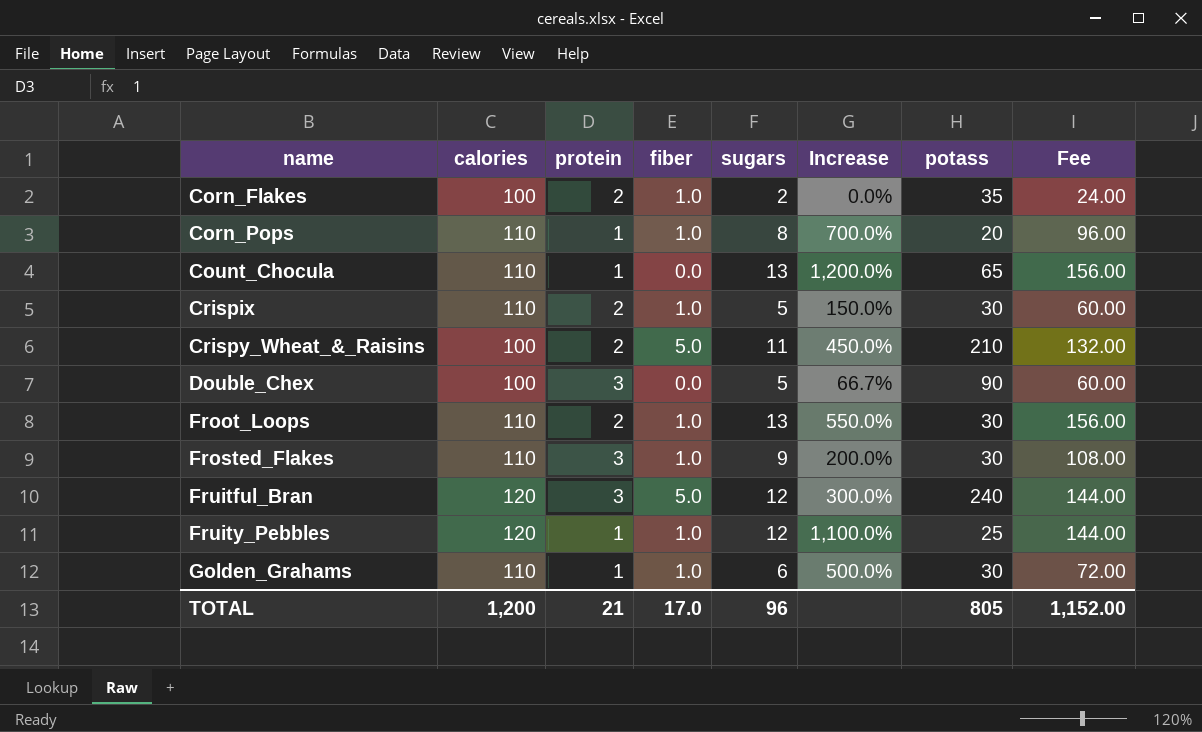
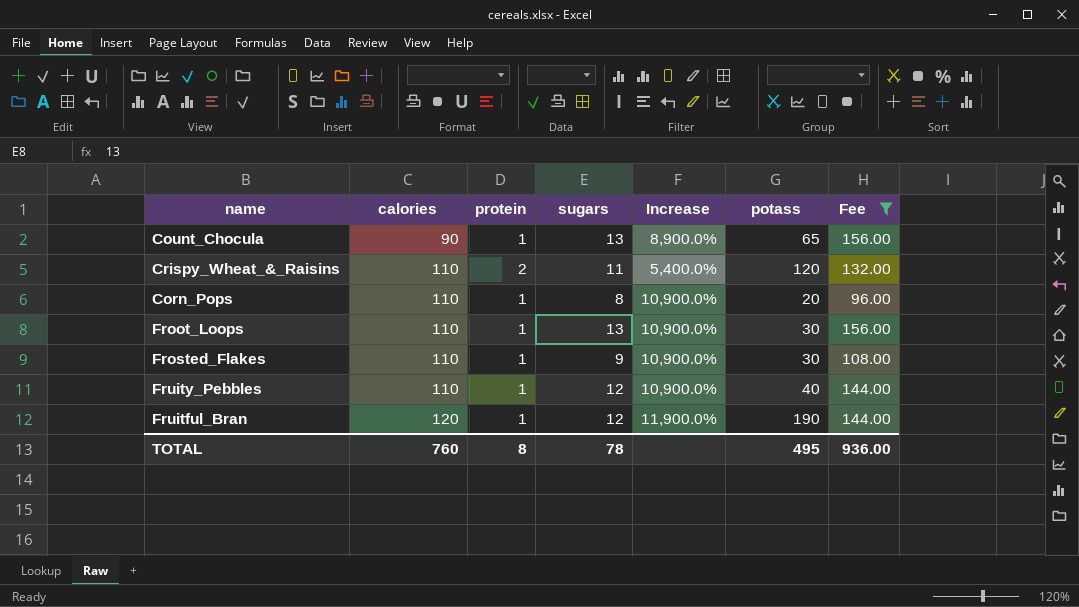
filter: none -> Fee >= 96.00
row order: name ascending -> calories ascending
column fiber | position: 4 -> none
column Increase | formula: ([sugars] - [protein]) / [protein] -> ([calories] - [protein]) / [protein]
Count_Chocula | calories: 110 -> 90
Crispy_Wheat_&_Raisins | calories: 100 -> 110
Crispy_Wheat_&_Raisins | potass: 210 -> 120
Froot_Loops | protein: 2 -> 1
Frosted_Flakes | protein: 3 -> 1
Fruity_Pebbles | calories: 120 -> 110
Fruity_Pebbles | potass: 25 -> 40
Fruitful_Bran | protein: 3 -> 1
Fruitful_Bran | potass: 240 -> 190
TOTAL | calories: 1,200 -> 760
TOTAL | protein: 21 -> 8
TOTAL | sugars: 96 -> 78
TOTAL | potass: 805 -> 495
TOTAL | Fee: 1,152.00 -> 936.00

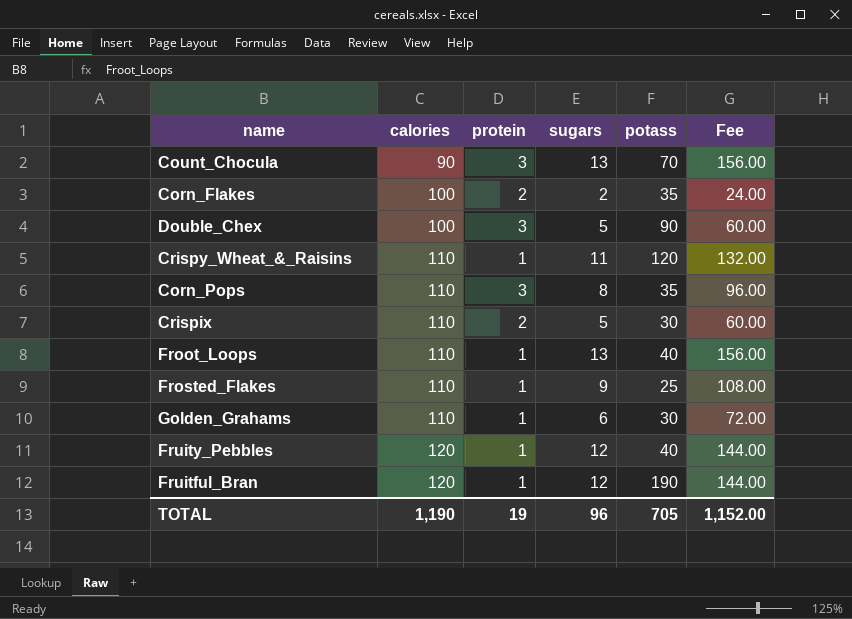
filter: Fee >= 96.00 -> none
column Increase | formula: ([calories] - [protein]) / [protein] -> none
Count_Chocula | protein: 1 -> 3
Count_Chocula | potass: 65 -> 70
Crispy_Wheat_&_Raisins | protein: 2 -> 1
Corn_Pops | protein: 1 -> 3
Corn_Pops | potass: 20 -> 35
Froot_Loops | potass: 30 -> 40
Frosted_Flakes | potass: 30 -> 25
Fruity_Pebbles | calories: 110 -> 120
TOTAL | calories: 760 -> 1,190
TOTAL | protein: 8 -> 19
TOTAL | sugars: 78 -> 96
TOTAL | potass: 495 -> 705
TOTAL | Fee: 936.00 -> 1,152.00

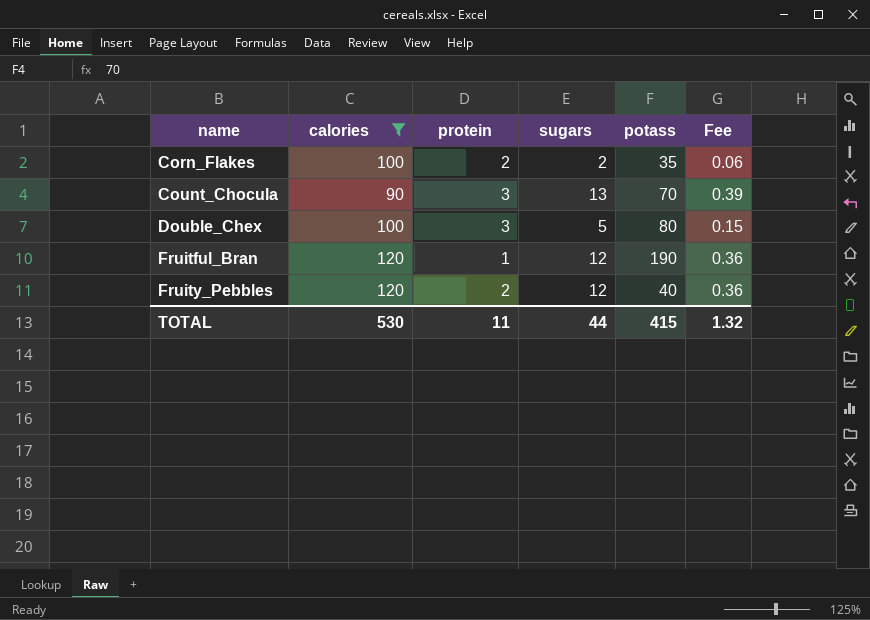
filter: none -> calories != 110
row order: calories ascending -> name ascending
column Fee | formula: [sugars] * 12 -> [sugars] * 0.03
Double_Chex | potass: 90 -> 80
Fruity_Pebbles | protein: 1 -> 2
TOTAL | calories: 1,190 -> 530
TOTAL | protein: 19 -> 11
TOTAL | sugars: 96 -> 44
TOTAL | potass: 705 -> 415
TOTAL | Fee: 1,152.00 -> 1.32

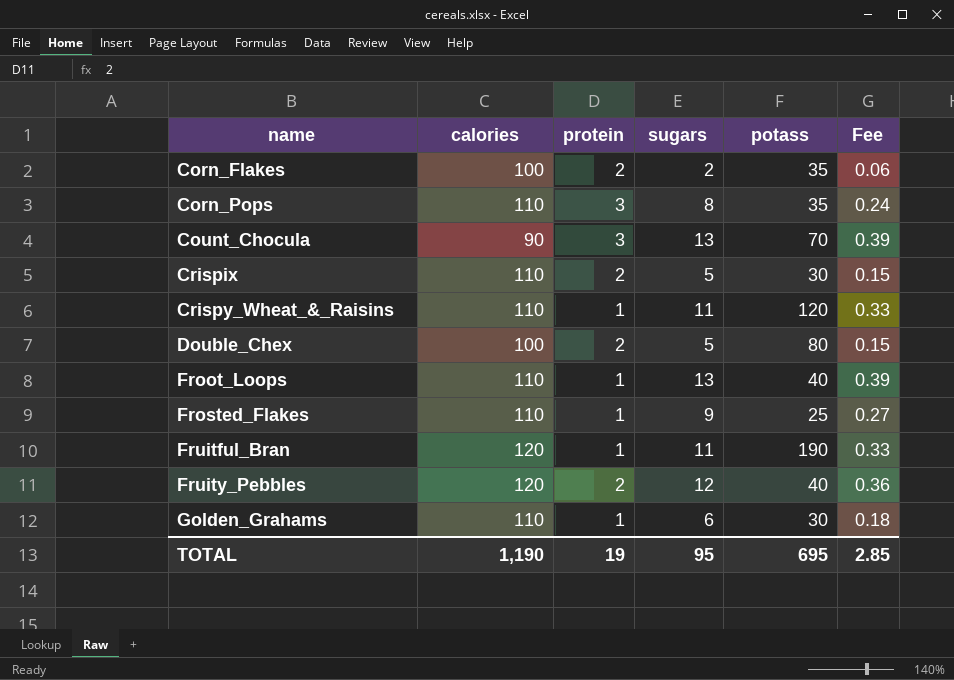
filter: calories != 110 -> none
Double_Chex | protein: 3 -> 2
Fruitful_Bran | sugars: 12 -> 11
Fruitful_Bran | Fee: 0.36 -> 0.33
TOTAL | calories: 530 -> 1,190
TOTAL | protein: 11 -> 19
TOTAL | sugars: 44 -> 95
TOTAL | potass: 415 -> 695
TOTAL | Fee: 1.32 -> 2.85

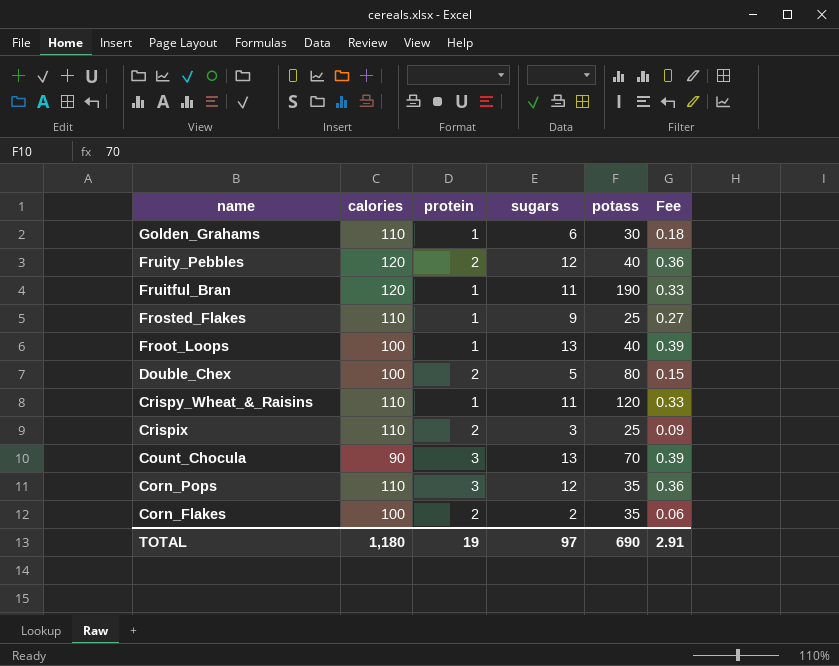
row order: name ascending -> name descending
Froot_Loops | calories: 110 -> 100
Crispix | sugars: 5 -> 3
Crispix | potass: 30 -> 25
Crispix | Fee: 0.15 -> 0.09
Corn_Pops | sugars: 8 -> 12
Corn_Pops | Fee: 0.24 -> 0.36
TOTAL | calories: 1,190 -> 1,180
TOTAL | sugars: 95 -> 97
TOTAL | potass: 695 -> 690
TOTAL | Fee: 2.85 -> 2.91

